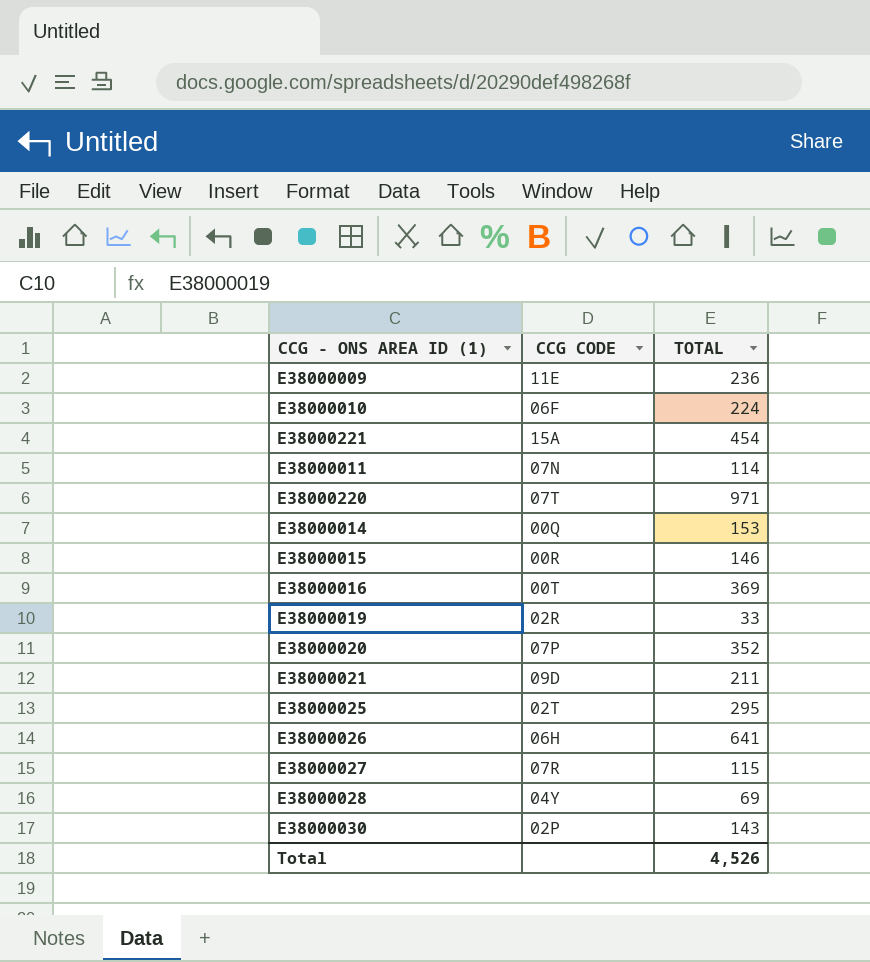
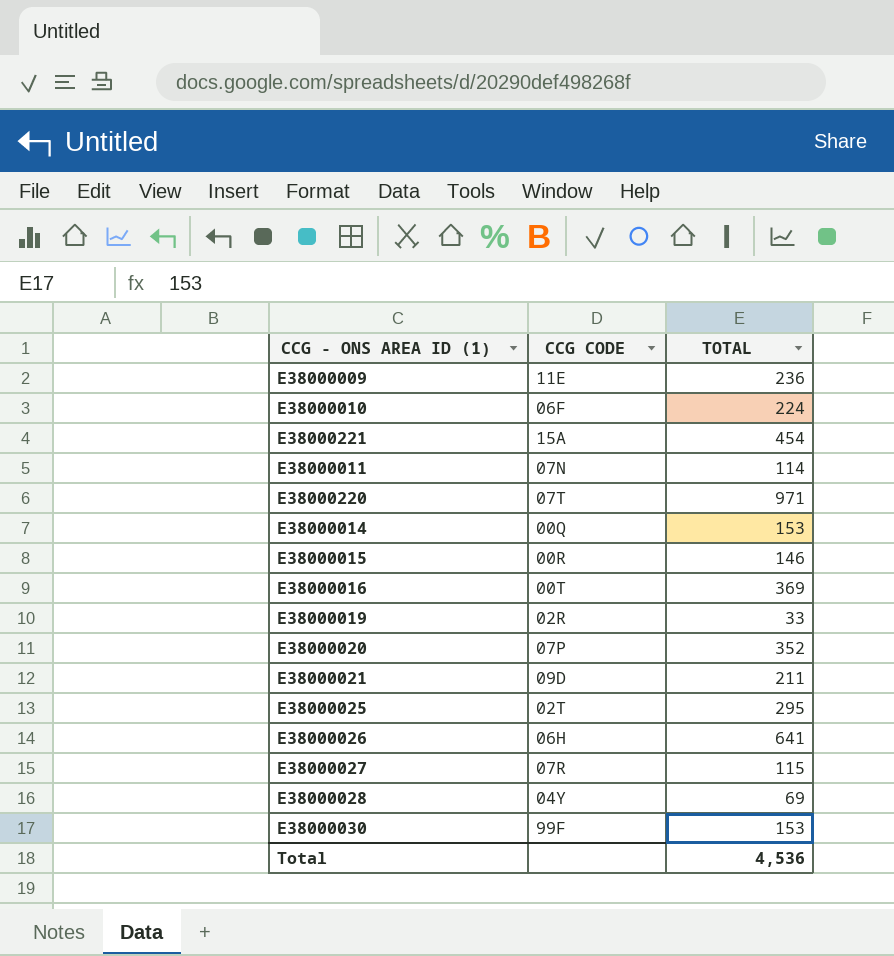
E38000030 | CCG CODE: 02P -> 99F
E38000030 | TOTAL: 143 -> 153
Total | TOTAL: 4,526 -> 4,536

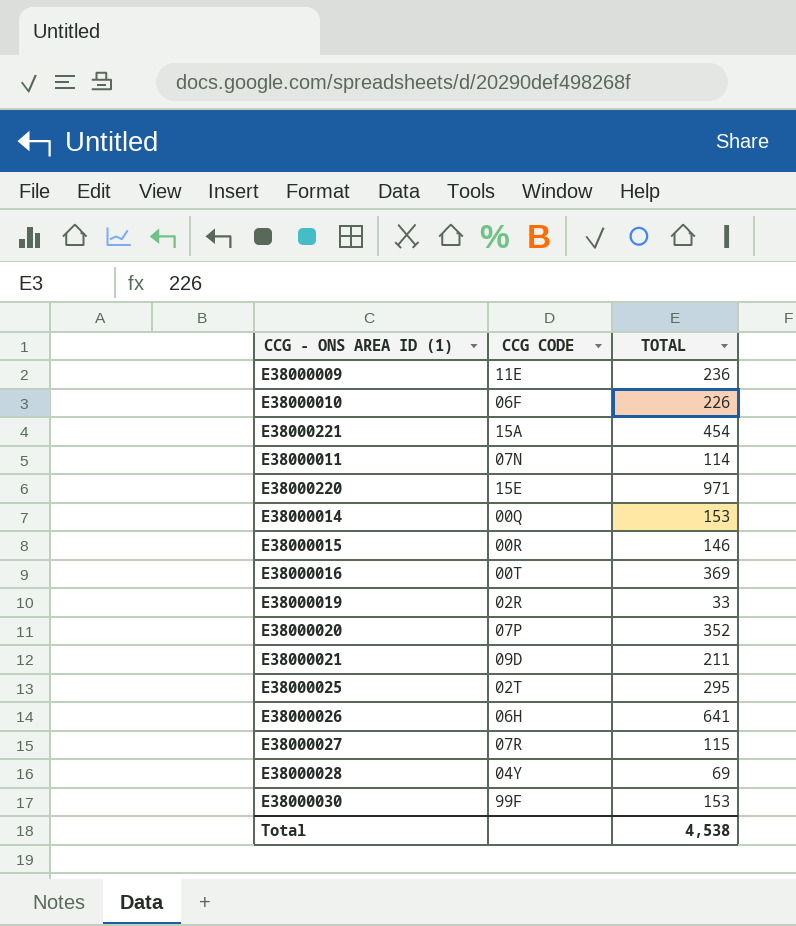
E38000010 | TOTAL: 224 -> 226
E38000220 | CCG CODE: 07T -> 15E
Total | TOTAL: 4,536 -> 4,538

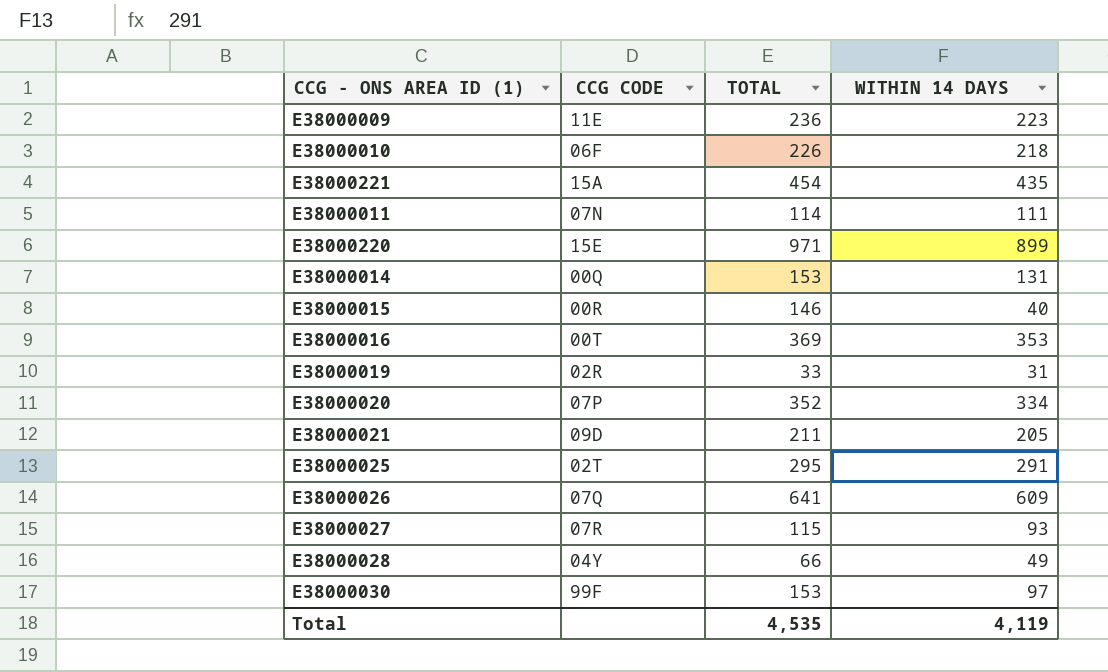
column WITHIN 14 DAYS | position: none -> 4
E38000026 | CCG CODE: 06H -> 07Q
E38000028 | TOTAL: 69 -> 66
Total | TOTAL: 4,538 -> 4,535

